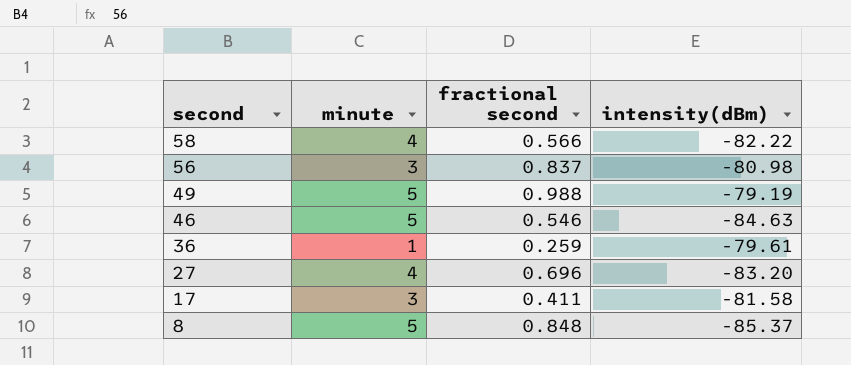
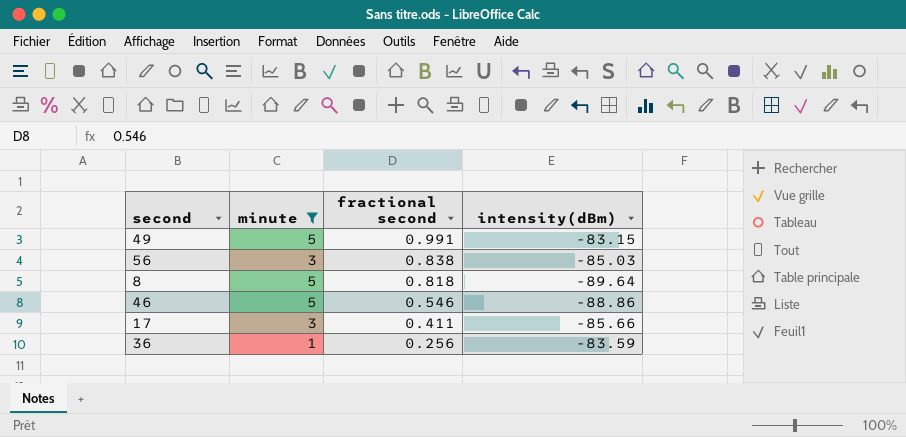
filter: none -> minute != 4
row order: second descending -> fractional second descending
49 | fractional second: 0.988 -> 0.991
49 | intensity(dBm): -79.19 -> -83.15
56 | fractional second: 0.837 -> 0.838
56 | intensity(dBm): -80.98 -> -85.03
8 | fractional second: 0.848 -> 0.818
8 | intensity(dBm): -85.37 -> -89.64
46 | intensity(dBm): -84.63 -> -88.86
17 | intensity(dBm): -81.58 -> -85.66
36 | fractional second: 0.259 -> 0.256
36 | intensity(dBm): -79.61 -> -83.59

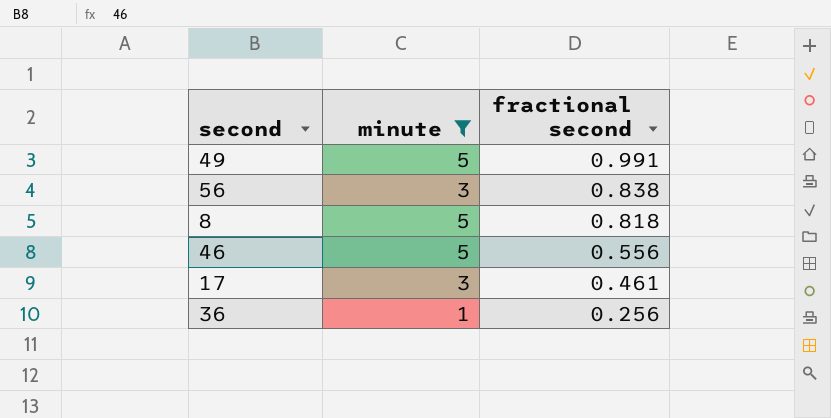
column intensity(dBm) | position: 4 -> none
46 | fractional second: 0.546 -> 0.556
17 | fractional second: 0.411 -> 0.461

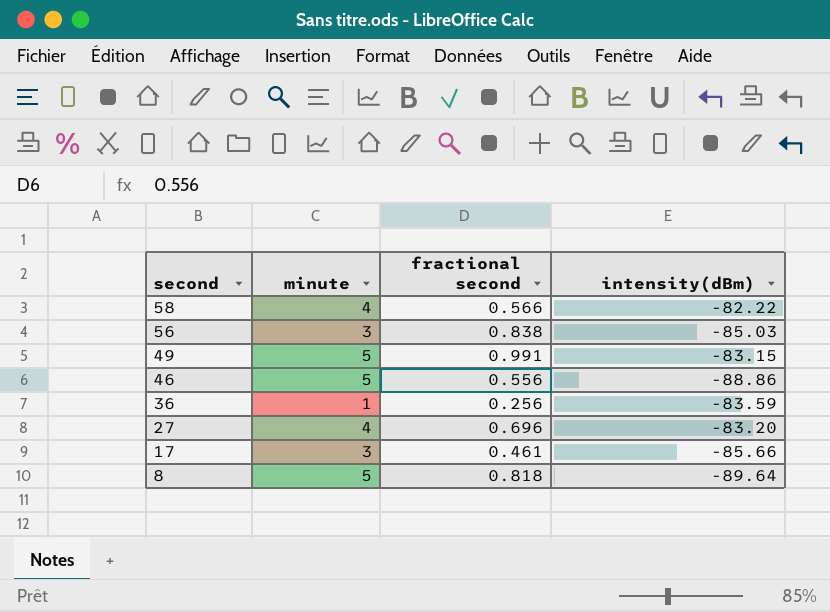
filter: minute != 4 -> none
row order: fractional second descending -> second descending
column intensity(dBm) | position: none -> 4

